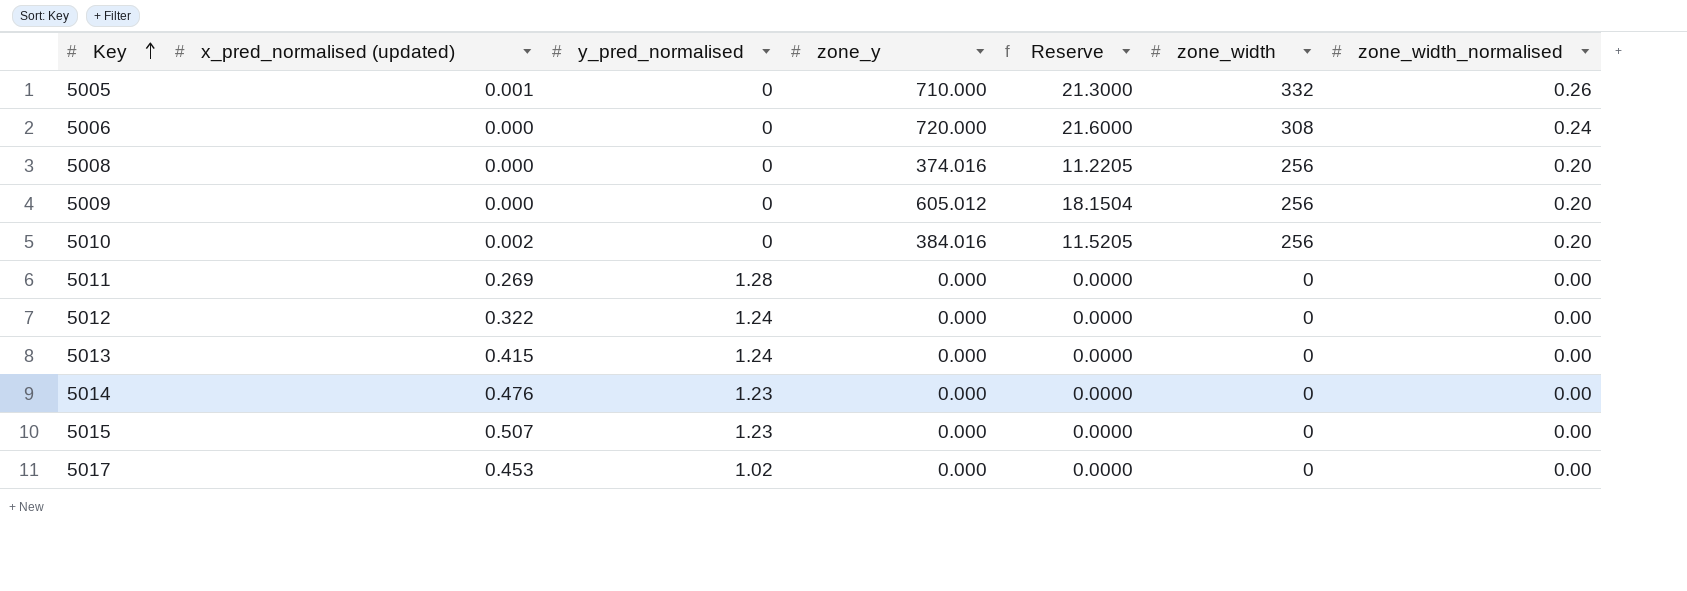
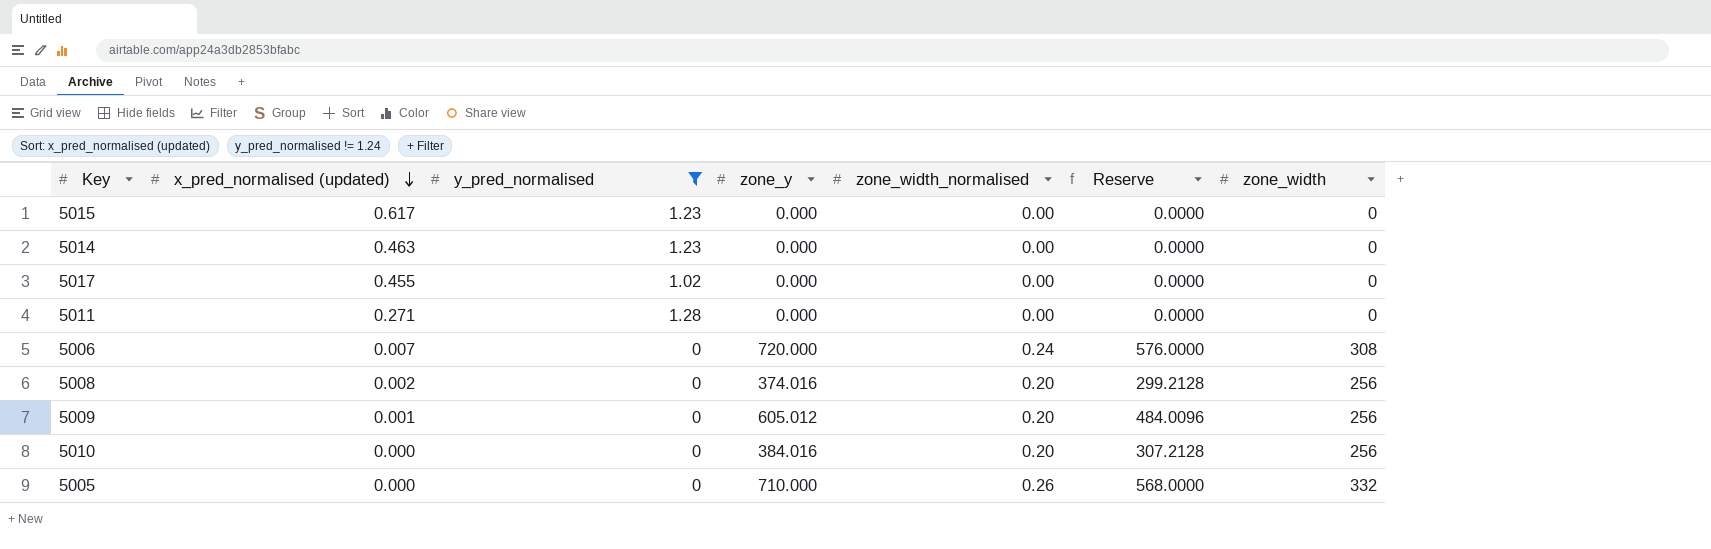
filter: none -> y_pred_normalised != 1.24
row order: Key ascending -> x_pred_normalised (updated) descending
column zone_width_normalised | position: 7 -> 5
column Reserve | formula: [zone_y] * 0.03 -> [zone_y] * 0.8
5015 | x_pred_normalised (updated): 0.507 -> 0.617
5014 | x_pred_normalised (updated): 0.476 -> 0.463
5017 | x_pred_normalised (updated): 0.453 -> 0.455
5011 | x_pred_normalised (updated): 0.269 -> 0.271
5006 | x_pred_normalised (updated): 0.000 -> 0.007
5008 | x_pred_normalised (updated): 0.000 -> 0.002
5009 | x_pred_normalised (updated): 0.000 -> 0.001
5010 | x_pred_normalised (updated): 0.002 -> 0.000
5005 | x_pred_normalised (updated): 0.001 -> 0.000

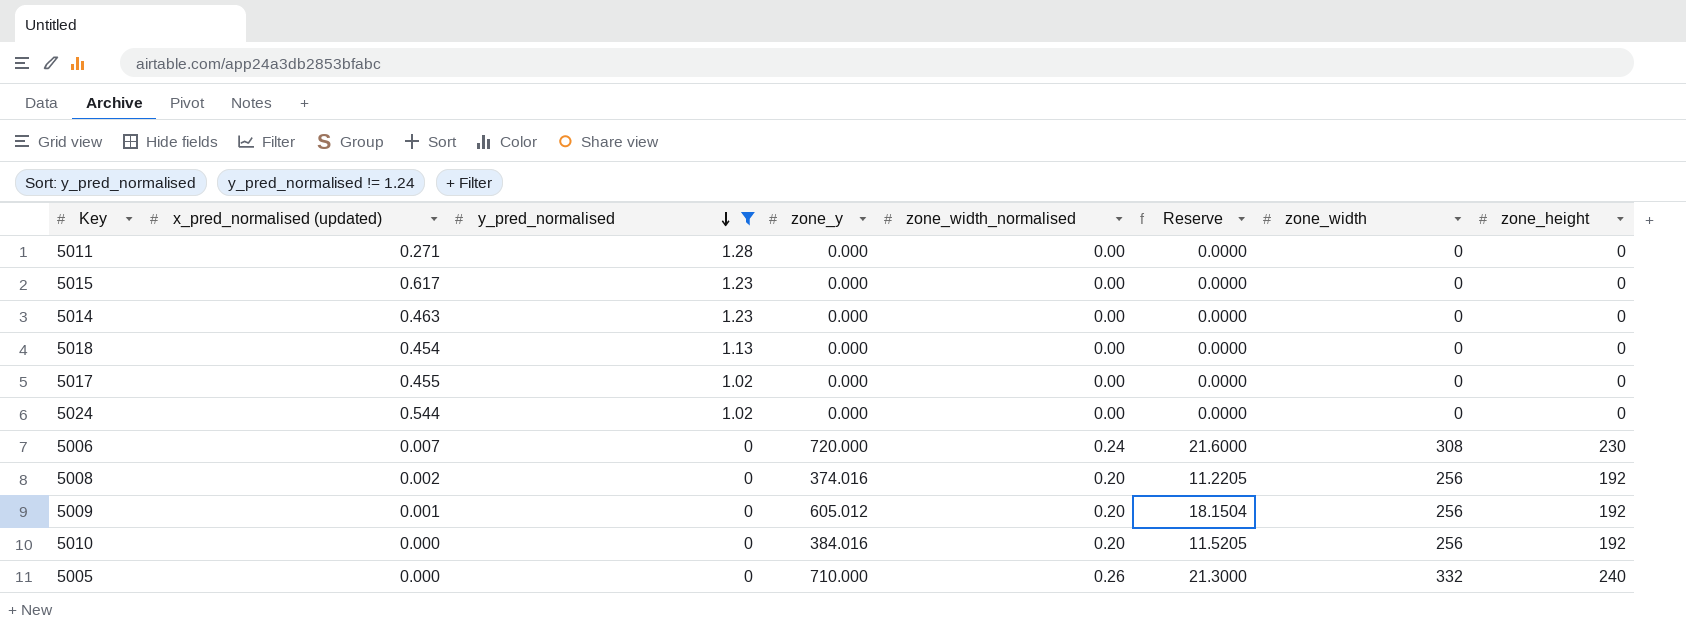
row order: x_pred_normalised (updated) descending -> y_pred_normalised descending
column Reserve | formula: [zone_y] * 0.8 -> [zone_y] * 0.03
column zone_height | position: none -> 8
row 5018: none -> 0.454 | 1.13 | 0.000 | 0.00 | 0.0000 | 0 | 0
row 5024: none -> 0.544 | 1.02 | 0.000 | 0.00 | 0.0000 | 0 | 0

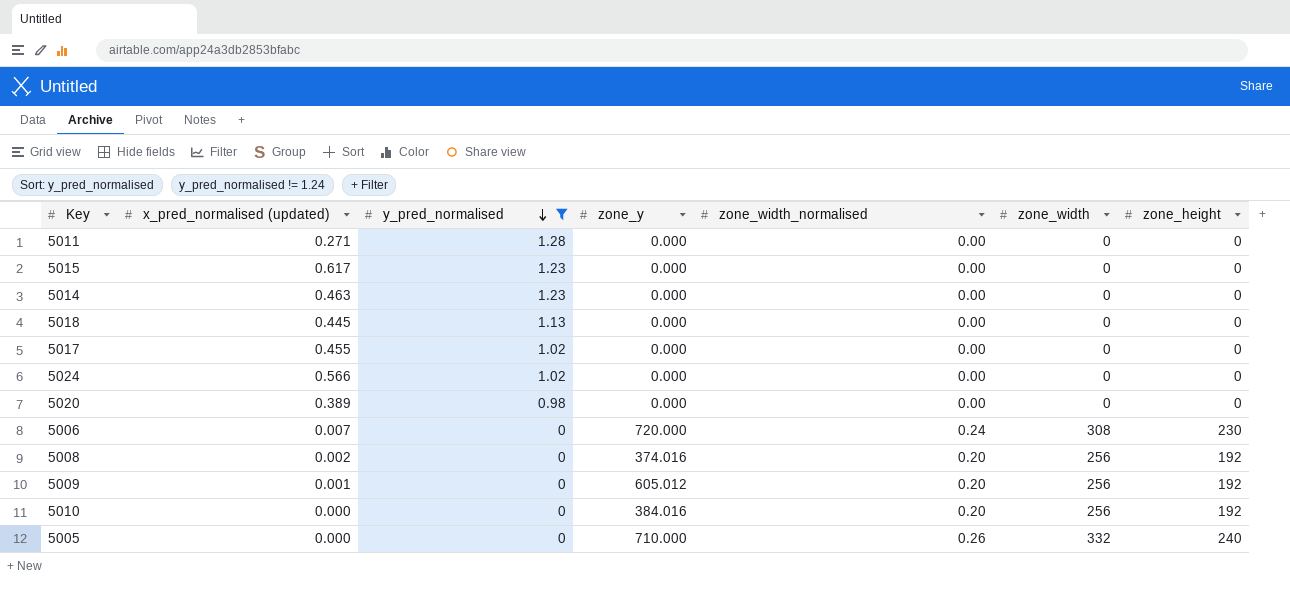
column Reserve | formula: [zone_y] * 0.03 -> none
5018 | x_pred_normalised (updated): 0.454 -> 0.445
5024 | x_pred_normalised (updated): 0.544 -> 0.566
row 5020: none -> 0.389 | 0.98 | 0.000 | 0.00 | 0 | 0

